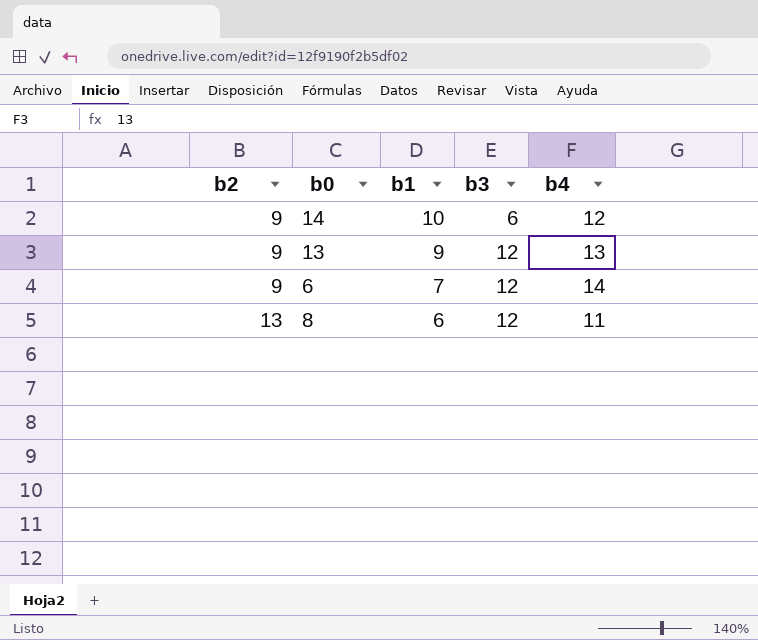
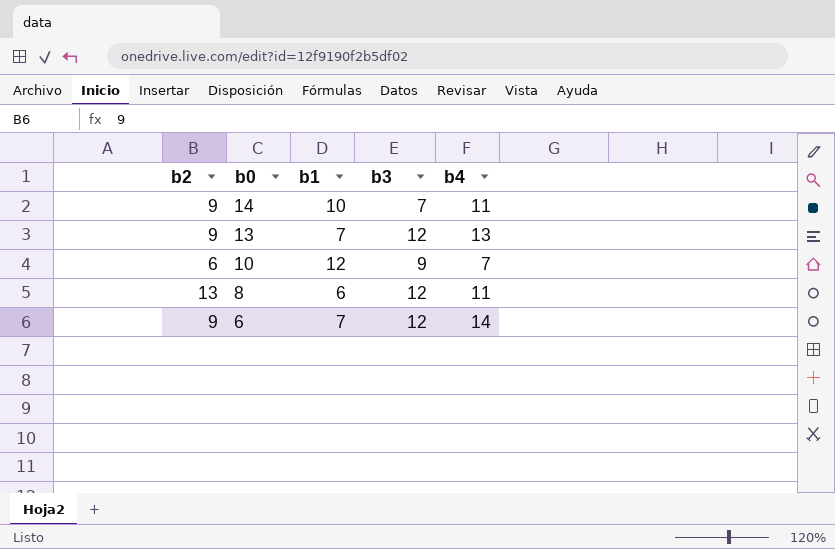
row order: b2 ascending -> b0 descending
14 | b3: 6 -> 7
14 | b4: 12 -> 11
13 | b1: 9 -> 7
row 10: none -> 6 | 12 | 9 | 7

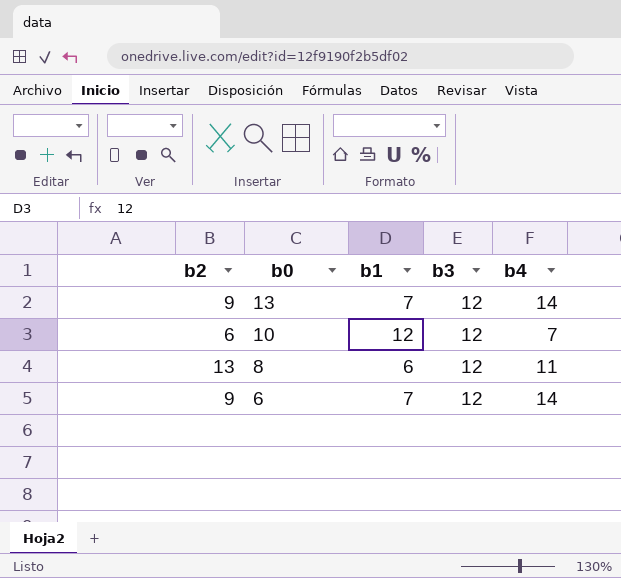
row 14: 9 | 10 | 7 | 11 -> none
13 | b4: 13 -> 14
10 | b3: 9 -> 12

